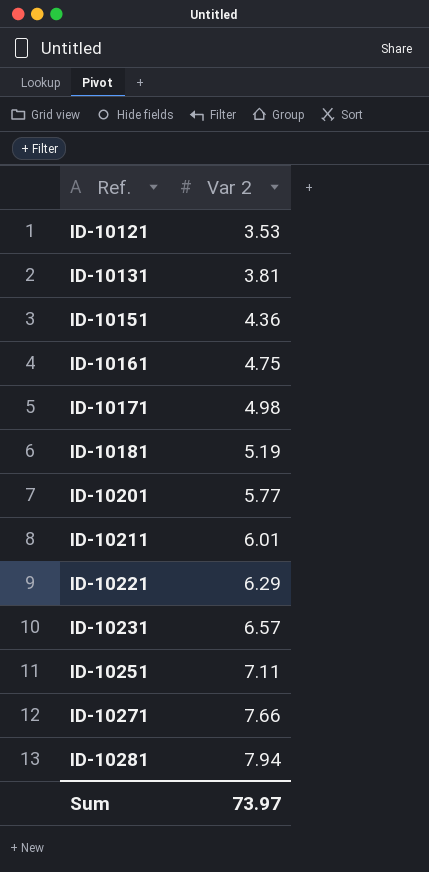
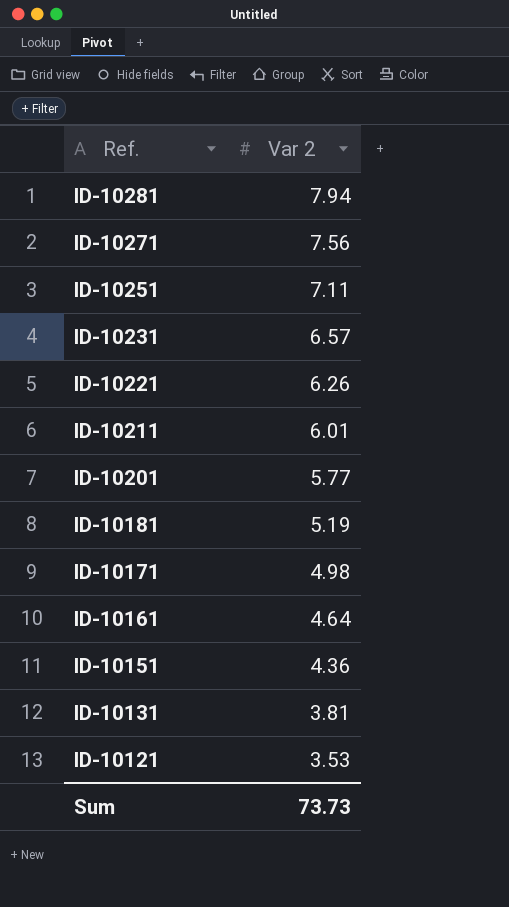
row order: Ref. ascending -> Ref. descending
ID-10271 | Var 2: 7.66 -> 7.56
ID-10221 | Var 2: 6.29 -> 6.26
ID-10161 | Var 2: 4.75 -> 4.64
Sum | Var 2: 73.97 -> 73.73

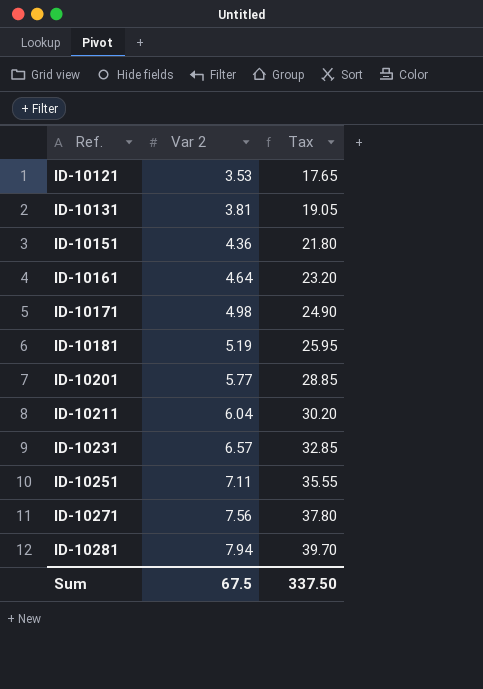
row order: Ref. descending -> Ref. ascending
column Tax | formula: none -> [Var 2] * 5
row ID-10221: 6.26 -> none
ID-10211 | Var 2: 6.01 -> 6.04
Sum | Var 2: 73.73 -> 67.5

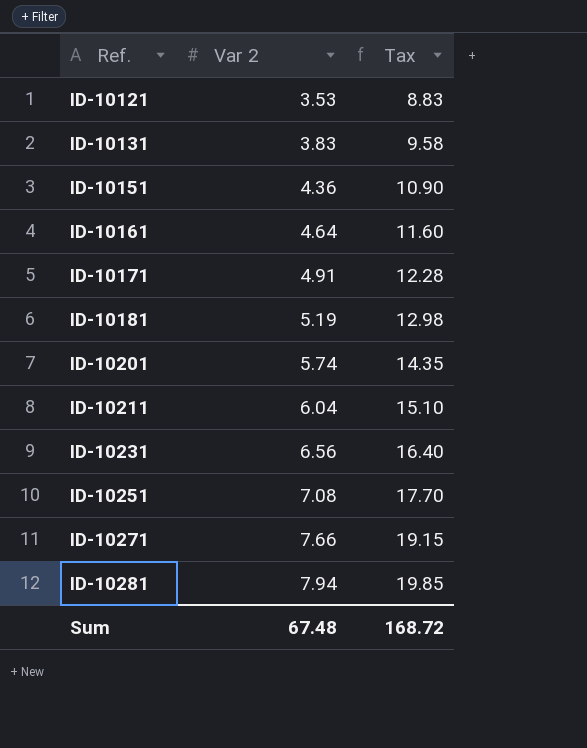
column Tax | formula: [Var 2] * 5 -> [Var 2] * 2.5
ID-10131 | Var 2: 3.81 -> 3.83
ID-10171 | Var 2: 4.98 -> 4.91
ID-10201 | Var 2: 5.77 -> 5.74
ID-10231 | Var 2: 6.57 -> 6.56
ID-10251 | Var 2: 7.11 -> 7.08
ID-10271 | Var 2: 7.56 -> 7.66
Sum | Var 2: 67.5 -> 67.48
Sum | Tax: 337.50 -> 168.72

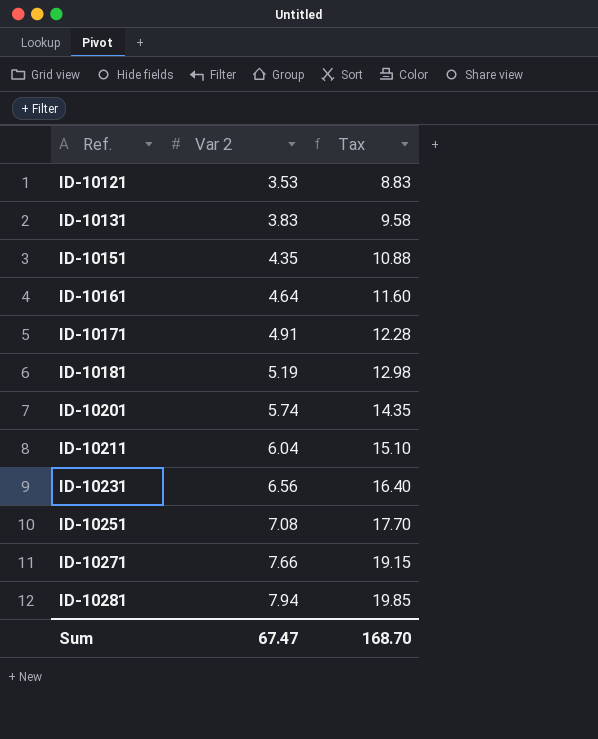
ID-10151 | Var 2: 4.36 -> 4.35
ID-10151 | Tax: 10.90 -> 10.88
Sum | Var 2: 67.48 -> 67.47
Sum | Tax: 168.72 -> 168.70

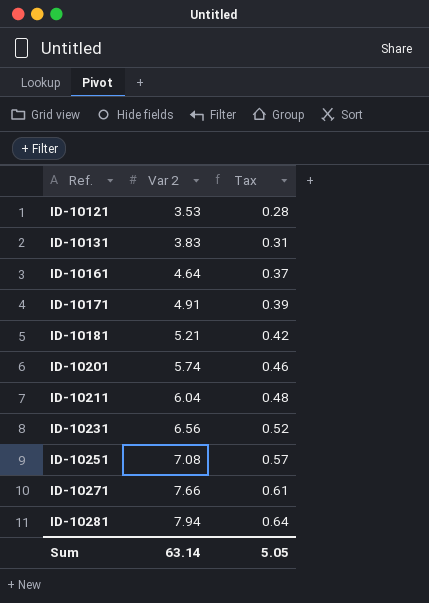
column Tax | formula: [Var 2] * 2.5 -> [Var 2] * 0.08
row ID-10151: 4.35 | 10.88 -> none
ID-10181 | Var 2: 5.19 -> 5.21
Sum | Var 2: 67.47 -> 63.14
Sum | Tax: 168.70 -> 5.05

